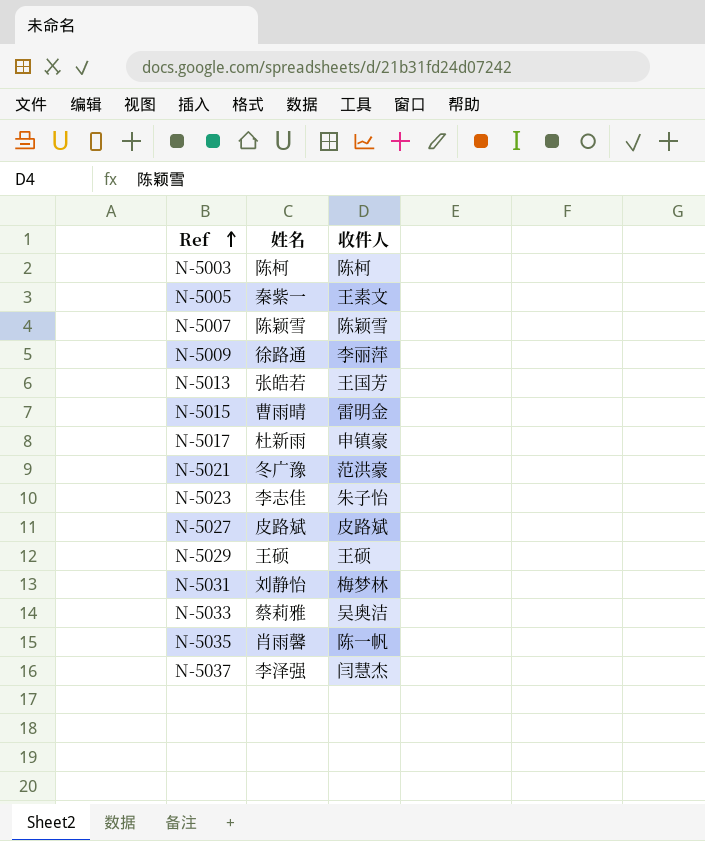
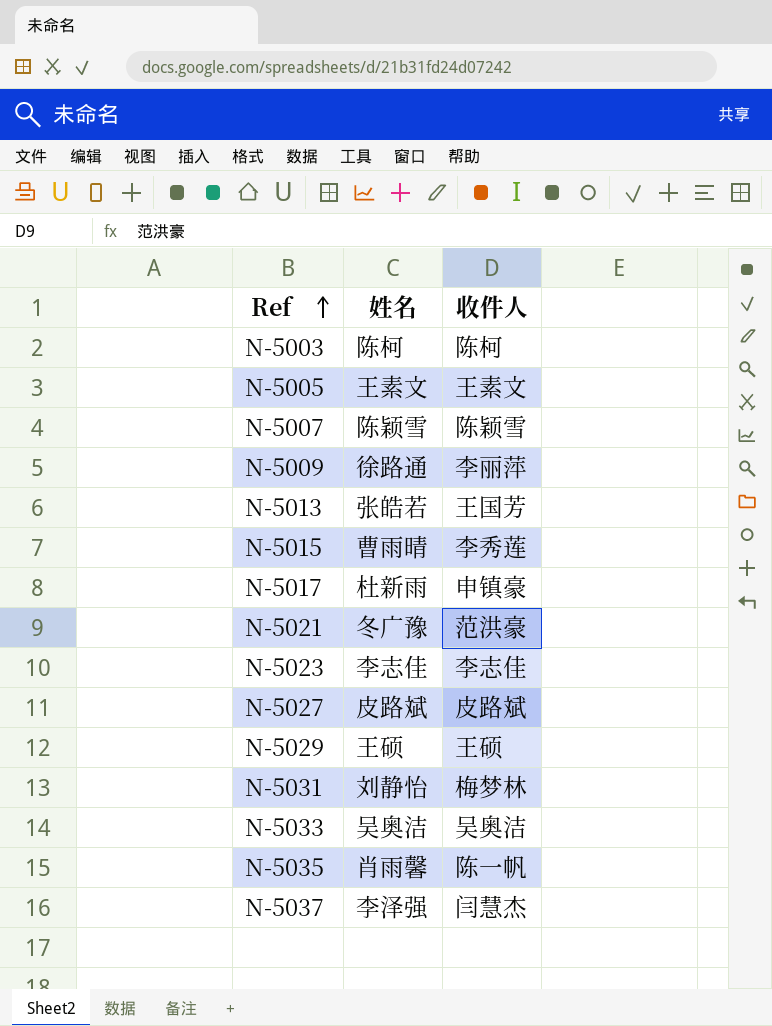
N-5005 | 姓名: 秦紫一 -> 王素文
N-5015 | 收件人: 雷明金 -> 李秀莲
N-5023 | 收件人: 朱子怡 -> 李志佳
N-5033 | 姓名: 蔡莉雅 -> 吴奥洁

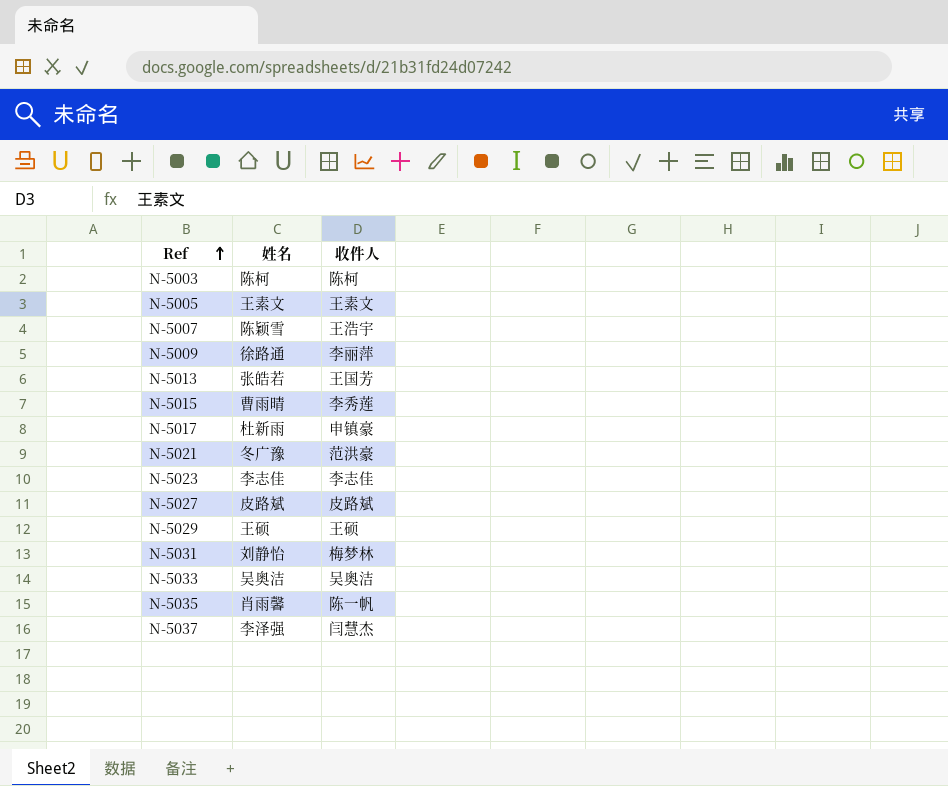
N-5007 | 收件人: 陈颖雪 -> 王浩宇

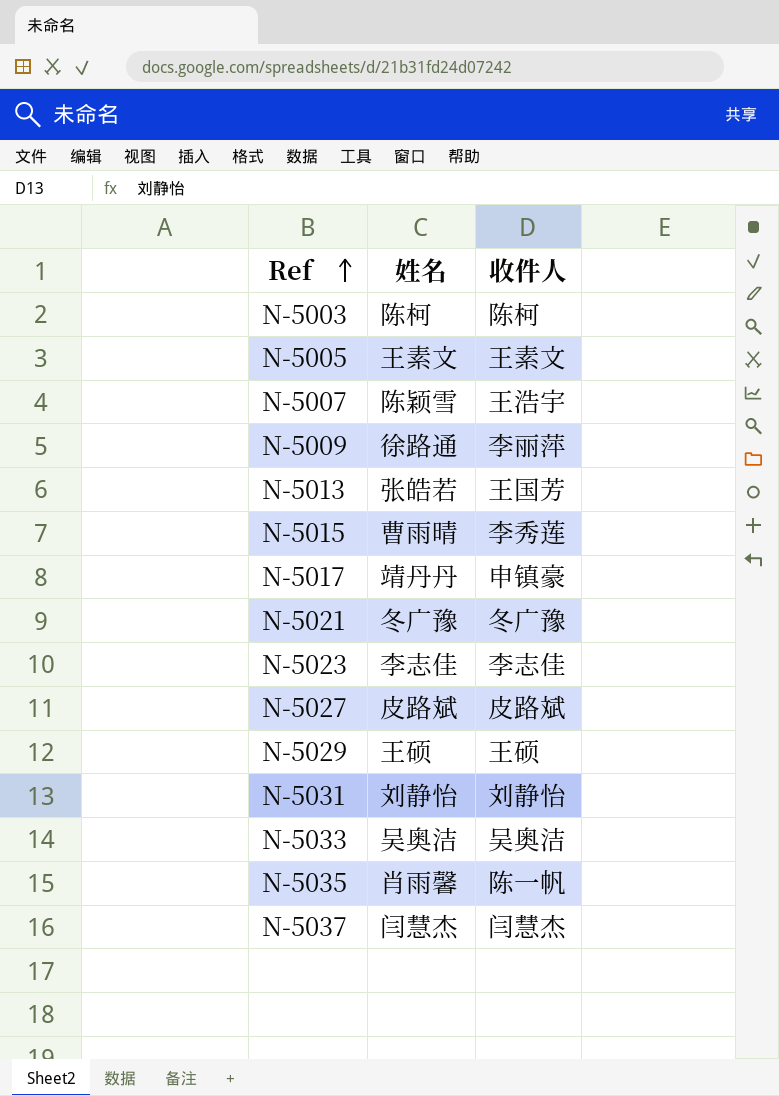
N-5017 | 姓名: 杜新雨 -> 靖丹丹
N-5021 | 收件人: 范洪豪 -> 冬广豫
N-5031 | 收件人: 梅梦林 -> 刘静怡
N-5037 | 姓名: 李泽强 -> 闫慧杰

